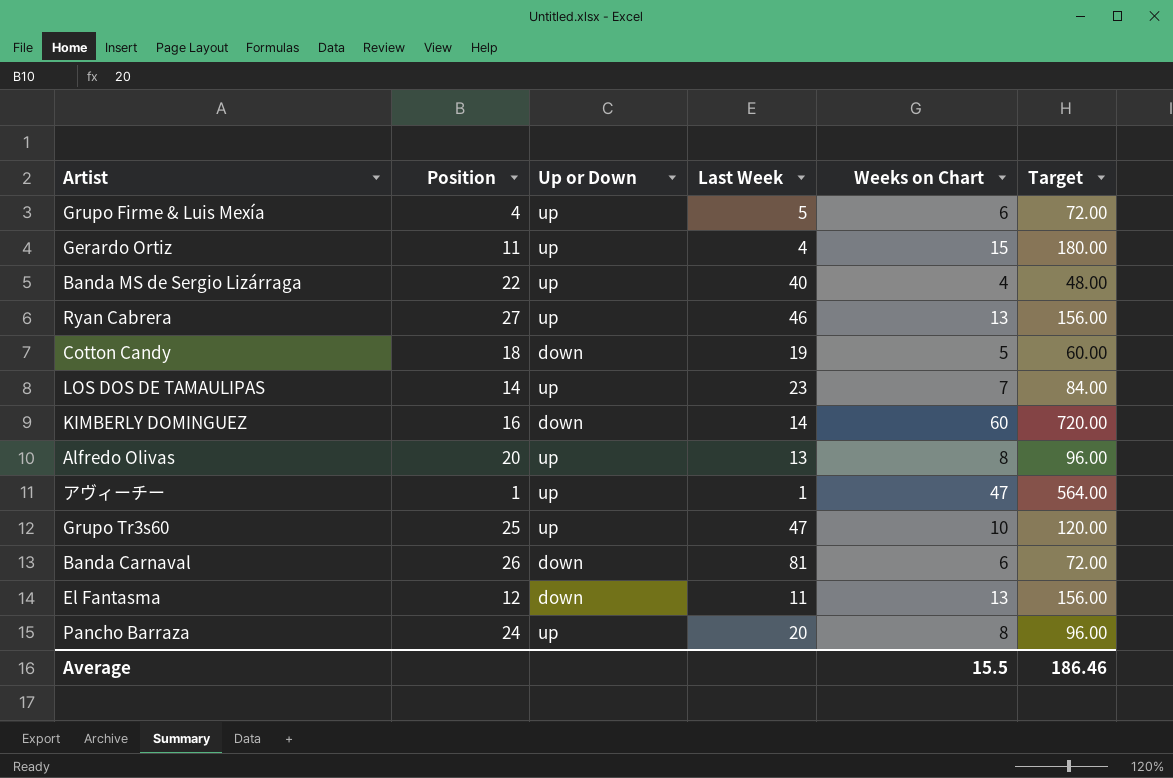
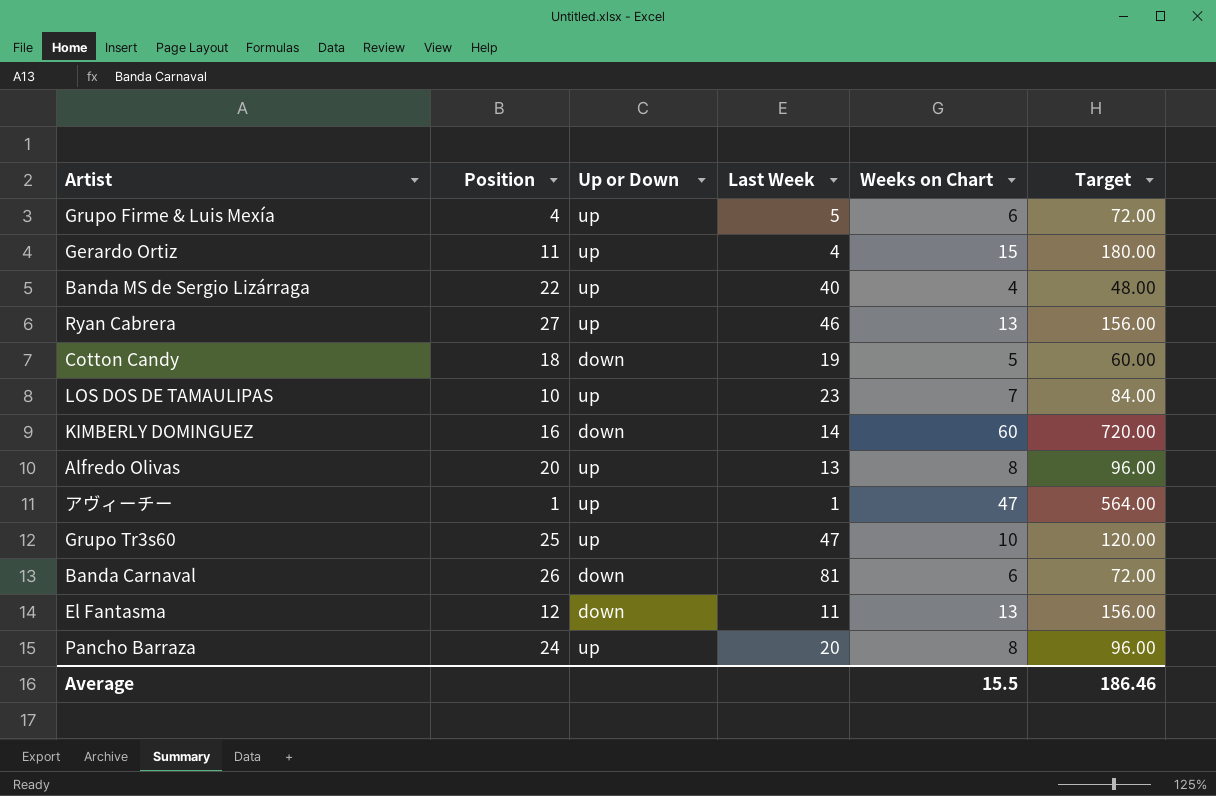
LOS DOS DE TAMAULIPAS | Position: 14 -> 10

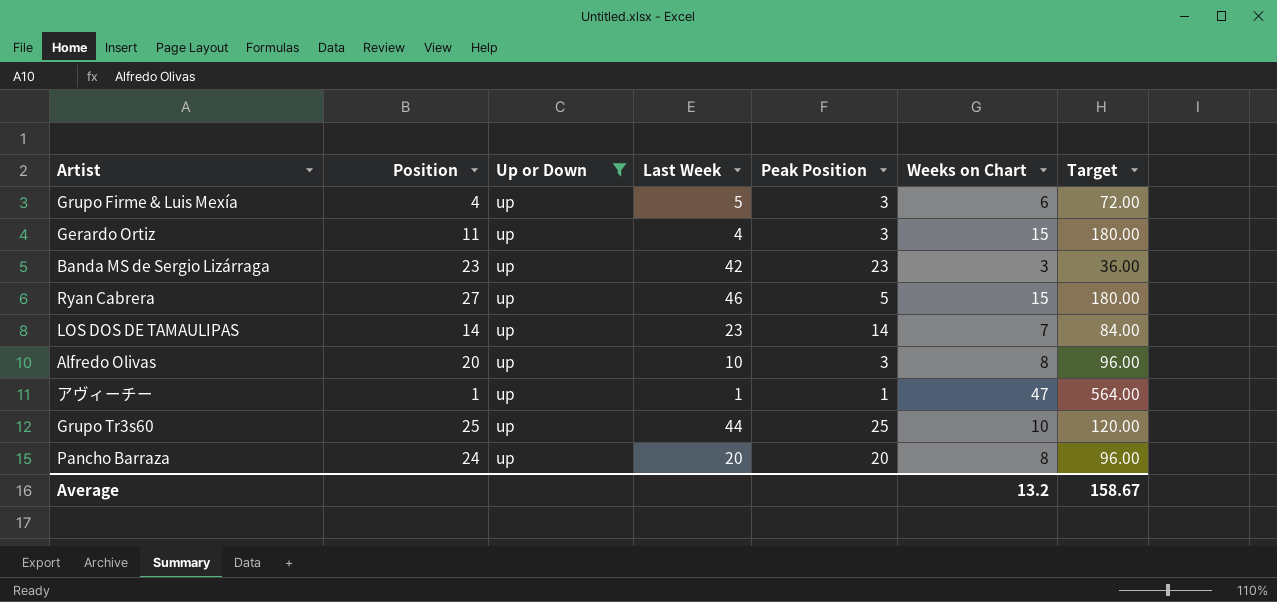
filter: none -> Up or Down = up
column Peak Position | position: none -> 5
Banda MS de Sergio Lizárraga | Position: 22 -> 23
Banda MS de Sergio Lizárraga | Last Week: 40 -> 42
Banda MS de Sergio Lizárraga | Weeks on Chart: 4 -> 3
Banda MS de Sergio Lizárraga | Target: 48.00 -> 36.00
Ryan Cabrera | Weeks on Chart: 13 -> 15
Ryan Cabrera | Target: 156.00 -> 180.00
LOS DOS DE TAMAULIPAS | Position: 10 -> 14
Alfredo Olivas | Last Week: 13 -> 10
Grupo Tr3s60 | Last Week: 47 -> 44
Average | Weeks on Chart: 15.5 -> 13.2
Average | Target: 186.46 -> 158.67

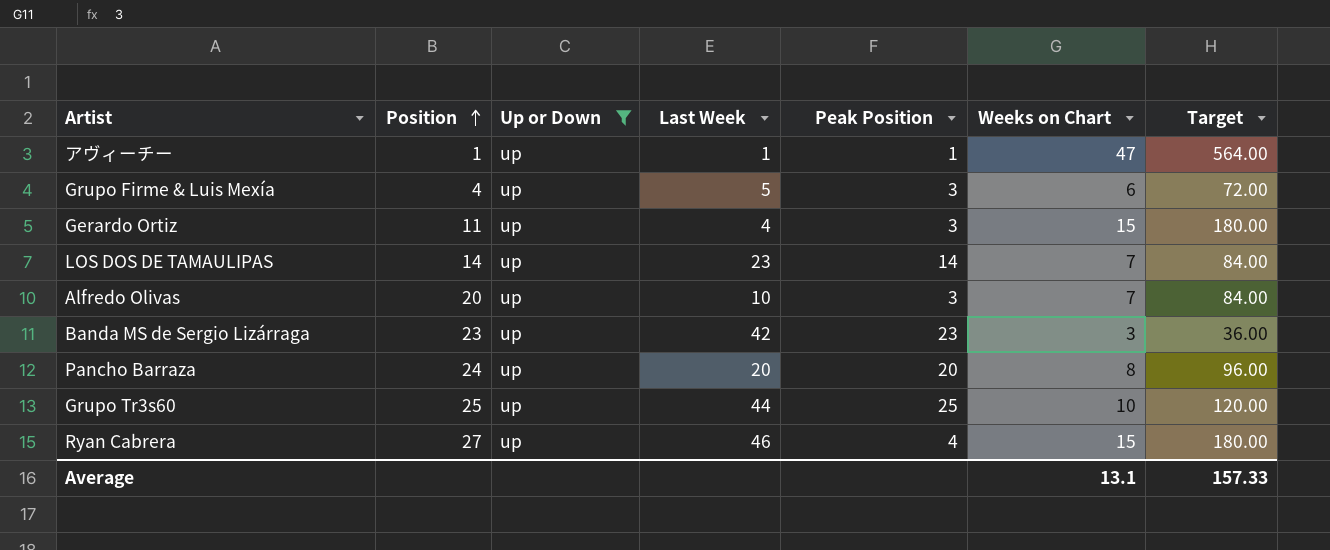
row order: none -> Position ascending
Alfredo Olivas | Weeks on Chart: 8 -> 7
Alfredo Olivas | Target: 96.00 -> 84.00
Ryan Cabrera | Peak Position: 5 -> 4
Average | Weeks on Chart: 13.2 -> 13.1
Average | Target: 158.67 -> 157.33

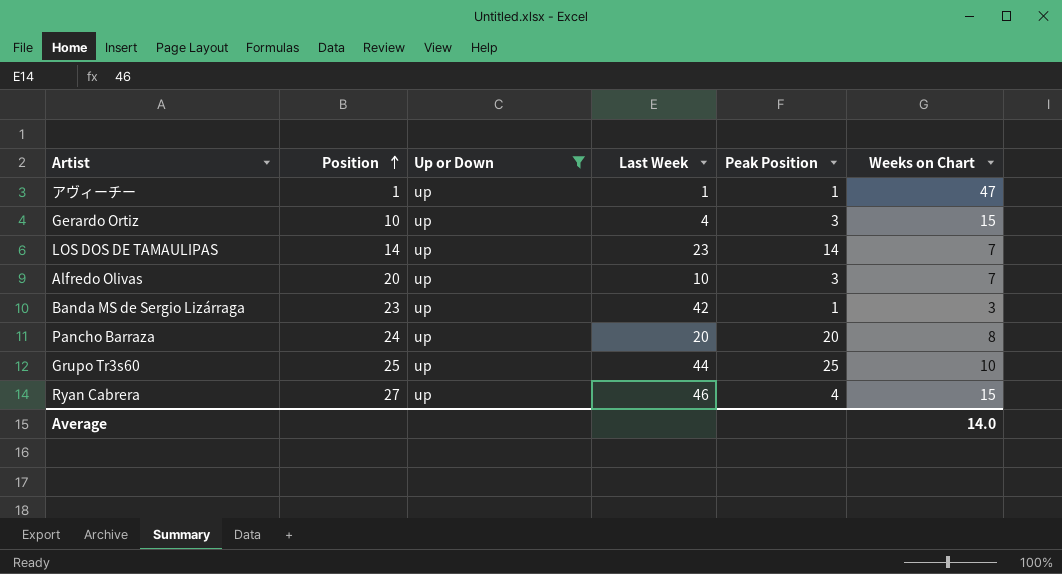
column Target | formula: [Weeks on Chart] * 12 -> none
row Grupo Firme & Luis Mexía: 4 | up | 5 | 3 | 6 | 72.00 -> none
Gerardo Ortiz | Position: 11 -> 10
Banda MS de Sergio Lizárraga | Peak Position: 23 -> 1
Average | Weeks on Chart: 13.1 -> 14.0

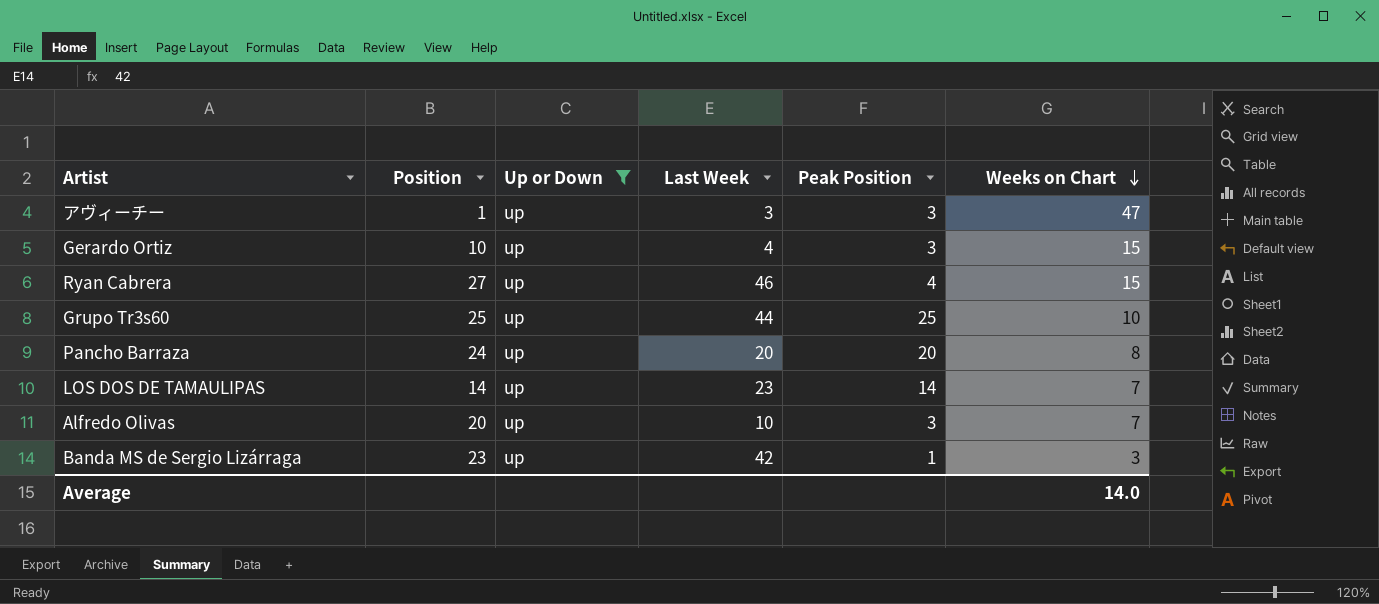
row order: Position ascending -> Weeks on Chart descending
アヴィーチー | Last Week: 1 -> 3
アヴィーチー | Peak Position: 1 -> 3

